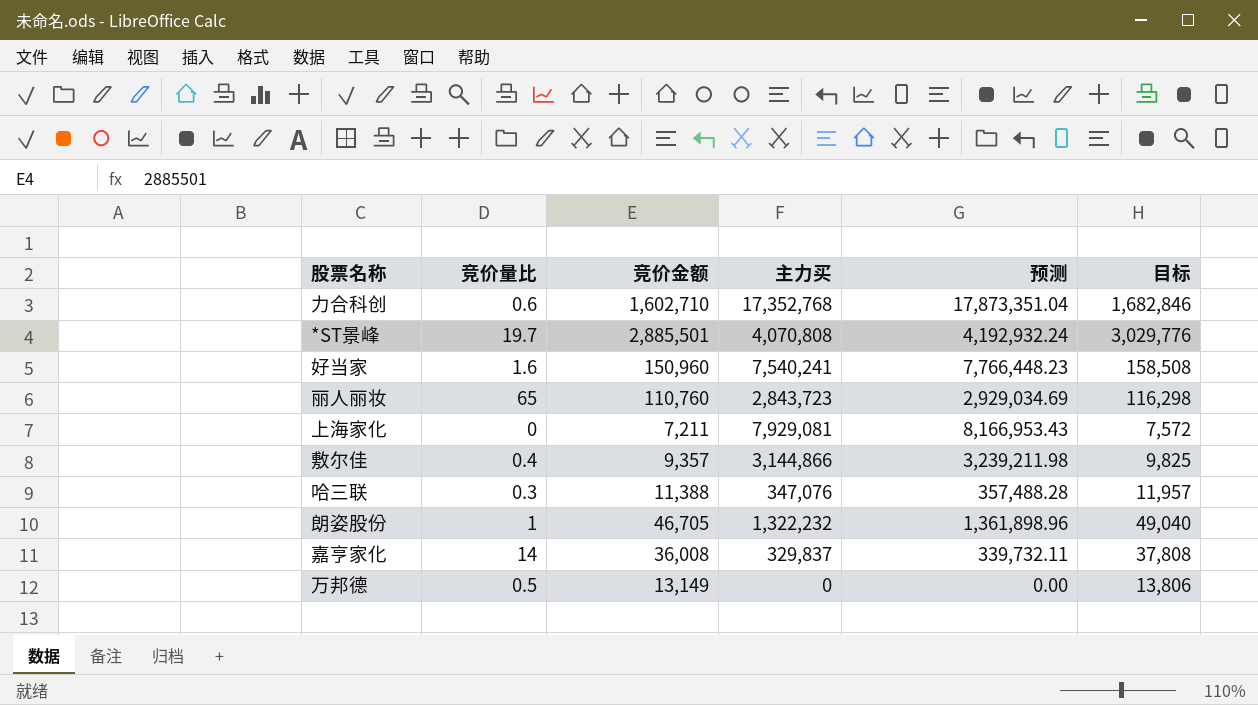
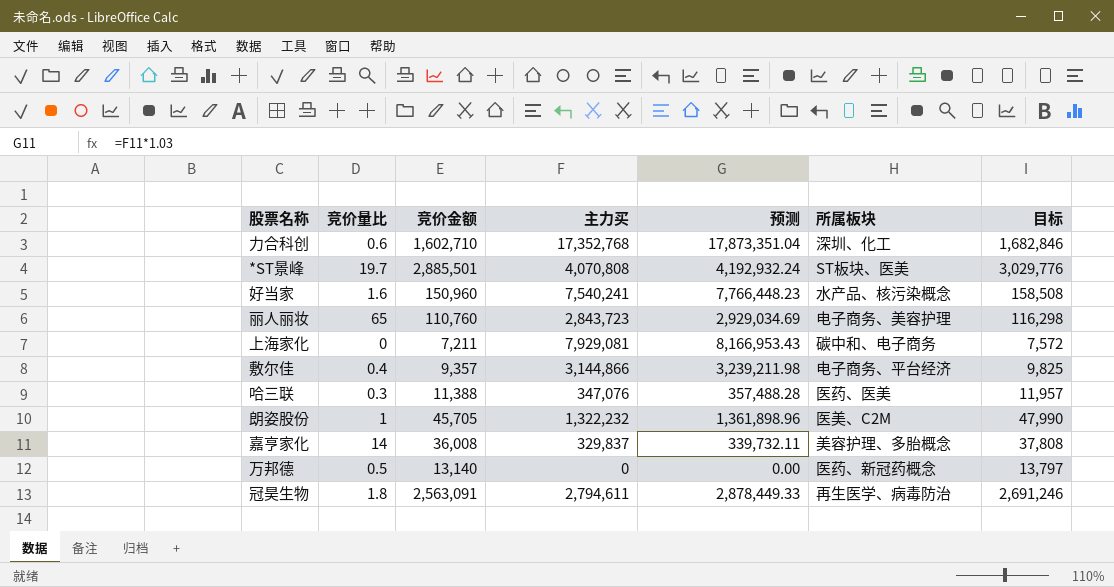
column 所属板块 | position: none -> 6
朗姿股份 | 竞价金额: 46,705 -> 45,705
朗姿股份 | 目标: 49,040 -> 47,990
万邦德 | 竞价金额: 13,149 -> 13,140
万邦德 | 目标: 13,806 -> 13,797
row 冠昊生物: none -> 1.8 | 2,563,091 | 2,794,611 | 2,878,449.33 | 再生医学、病毒防治 | 2,691,246

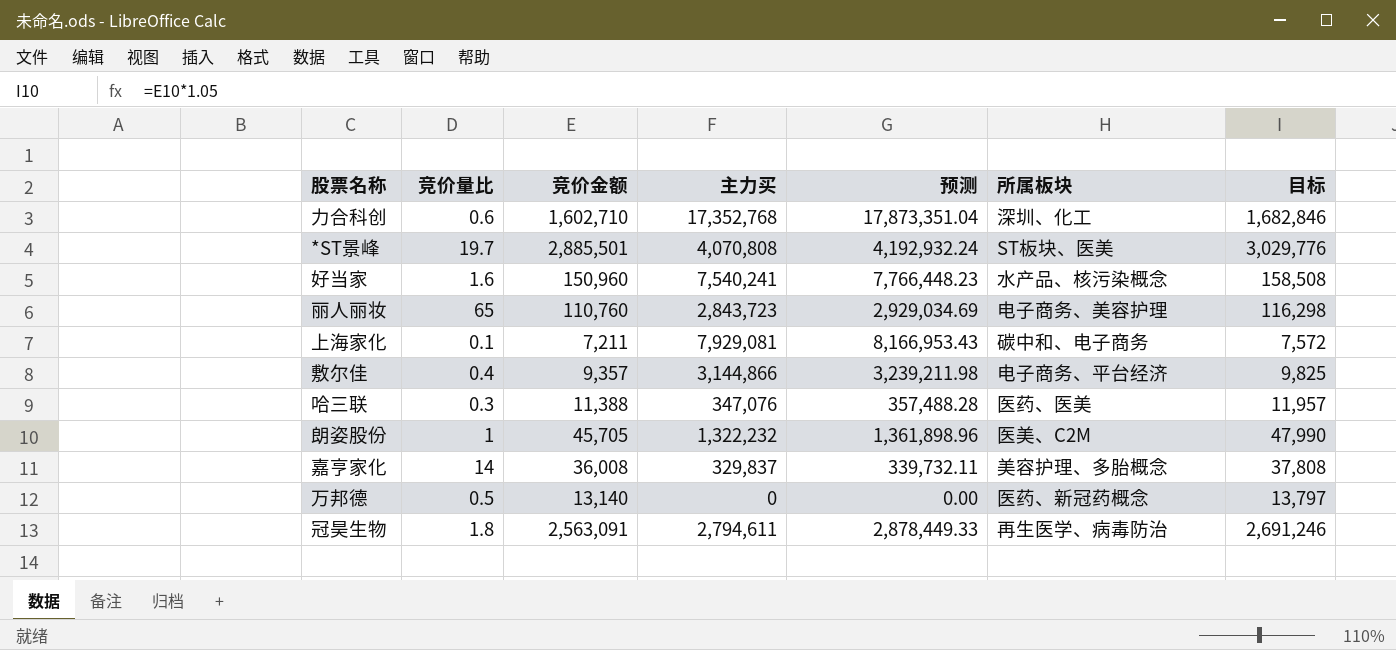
上海家化 | 竞价量比: 0 -> 0.1

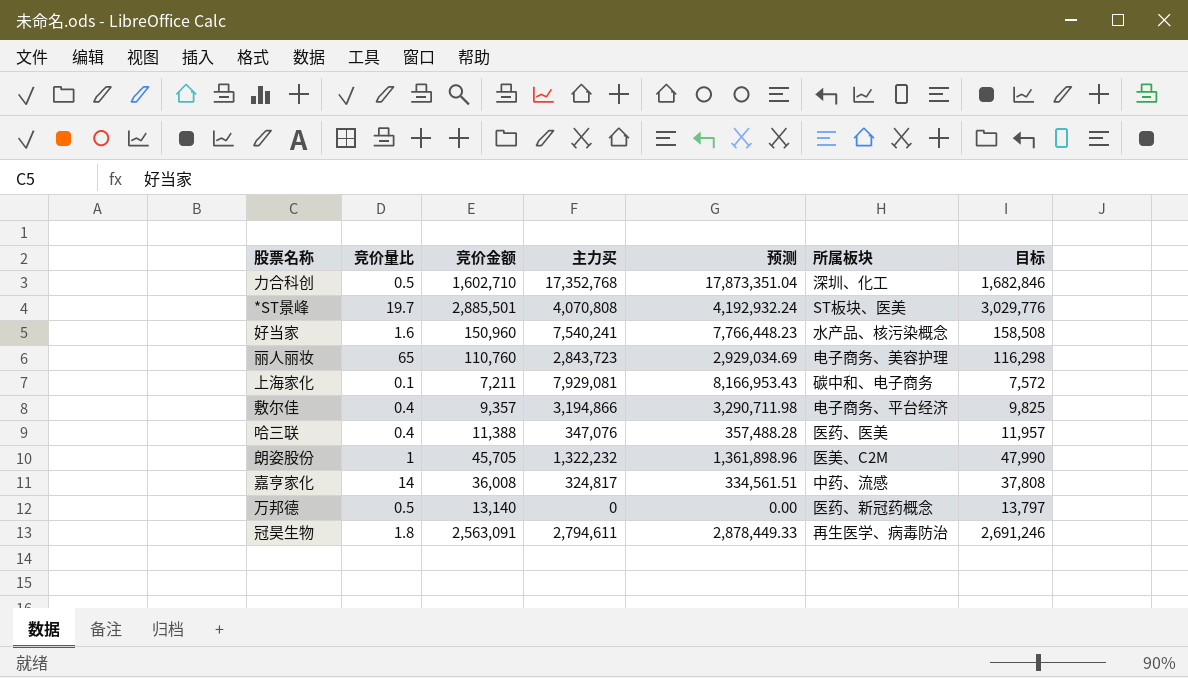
力合科创 | 竞价量比: 0.6 -> 0.5
敷尔佳 | 主力买: 3,144,866 -> 3,194,866
敷尔佳 | 预测: 3,239,211.98 -> 3,290,711.98
哈三联 | 竞价量比: 0.3 -> 0.4
嘉亨家化 | 主力买: 329,837 -> 324,817
嘉亨家化 | 预测: 339,732.11 -> 334,561.51
嘉亨家化 | 所属板块: 美容护理、多胎概念 -> 中药、流感

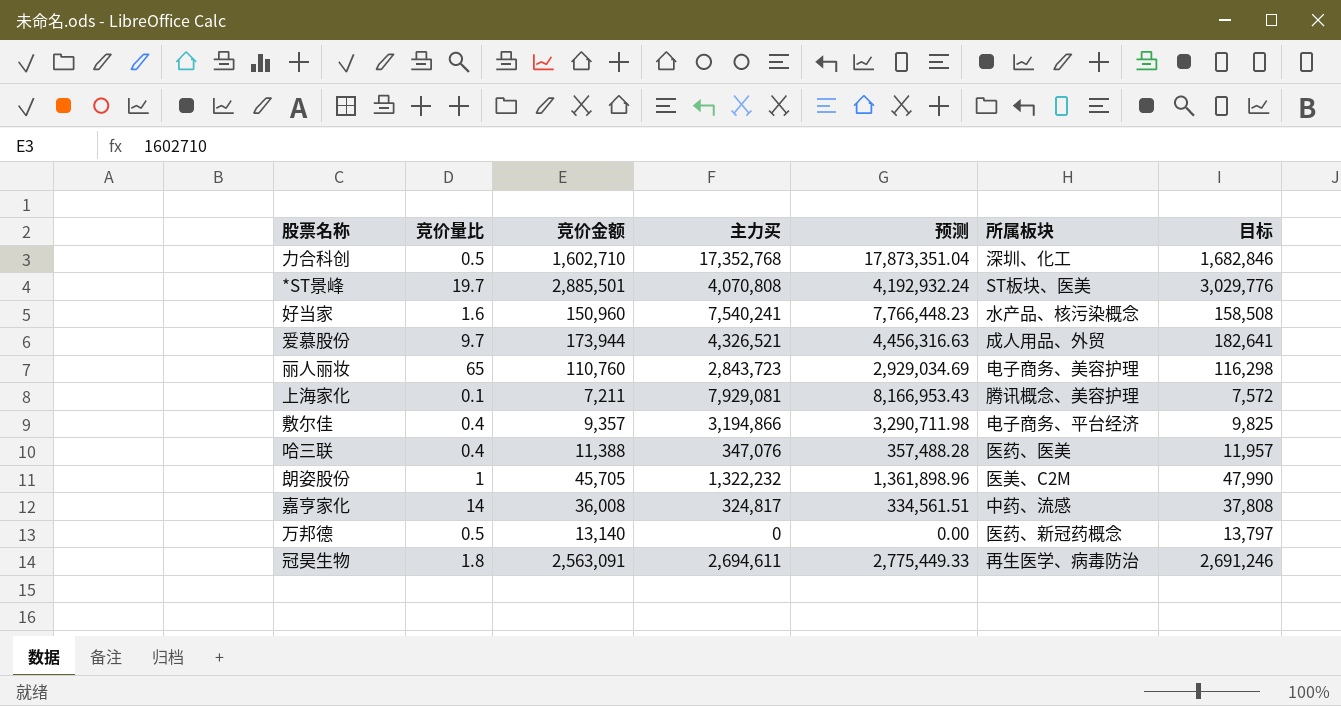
row 爱慕股份: none -> 9.7 | 173,944 | 4,326,521 | 4,456,316.63 | 成人用品、外贸 | 182,641
上海家化 | 所属板块: 碳中和、电子商务 -> 腾讯概念、美容护理
冠昊生物 | 主力买: 2,794,611 -> 2,694,611
冠昊生物 | 预测: 2,878,449.33 -> 2,775,449.33

